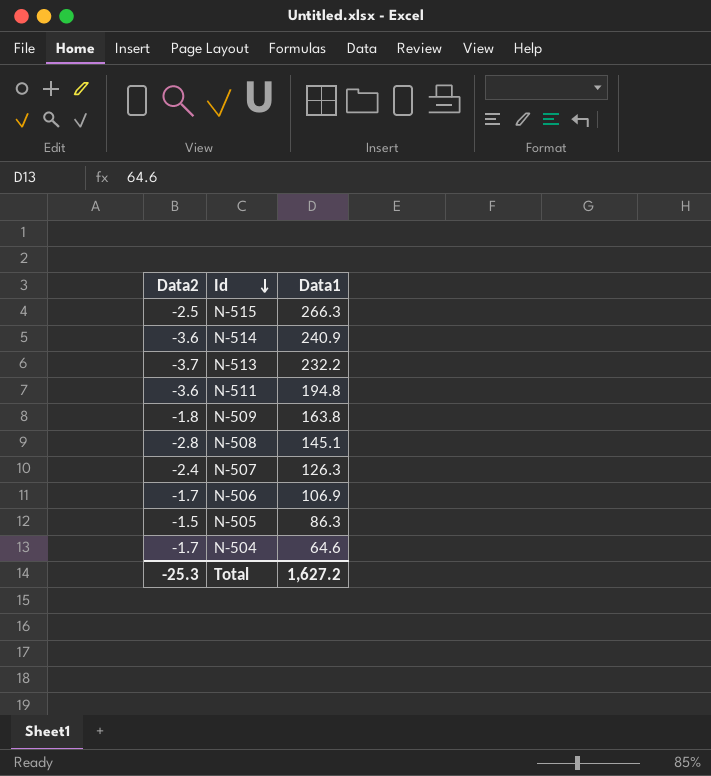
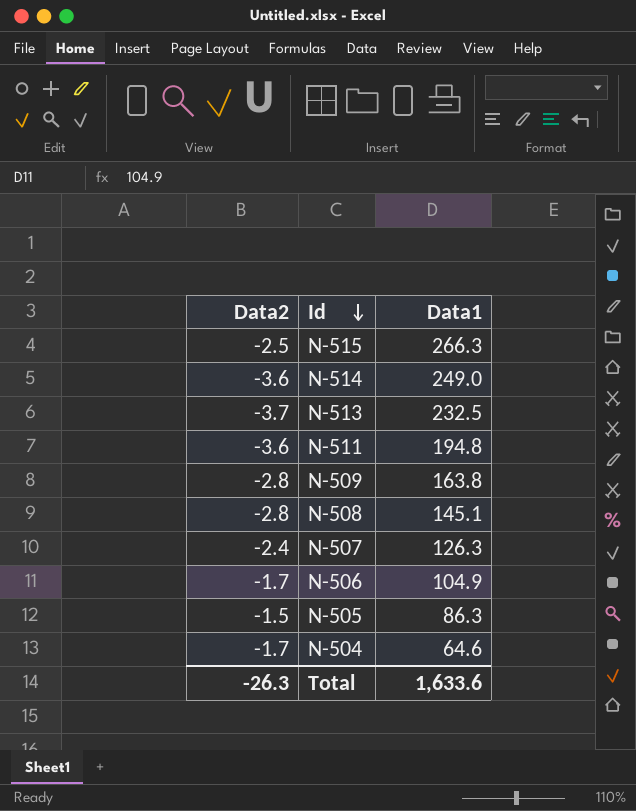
N-514 | Data1: 240.9 -> 249.0
N-513 | Data1: 232.2 -> 232.5
N-509 | Data2: -1.8 -> -2.8
N-506 | Data1: 106.9 -> 104.9
Total | Data2: -25.3 -> -26.3
Total | Data1: 1,627.2 -> 1,633.6

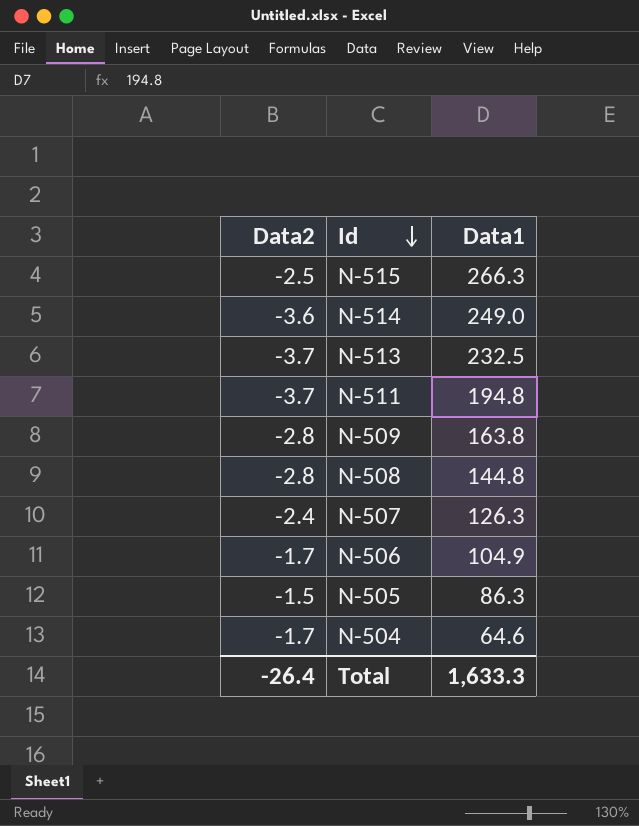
N-511 | Data2: -3.6 -> -3.7
N-508 | Data1: 145.1 -> 144.8
Total | Data2: -26.3 -> -26.4
Total | Data1: 1,633.6 -> 1,633.3

